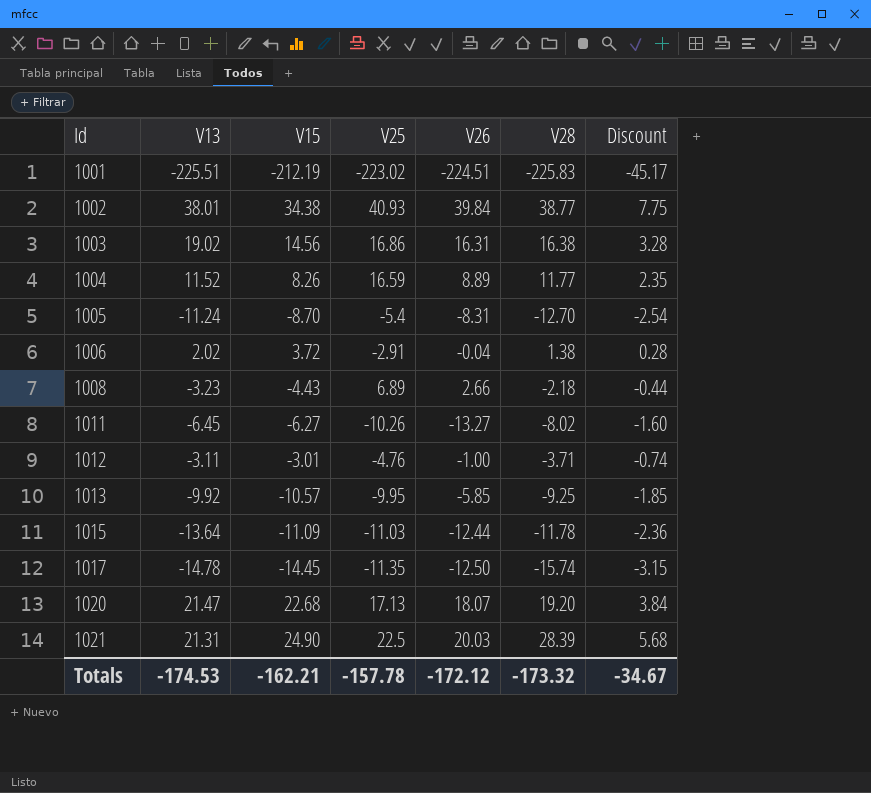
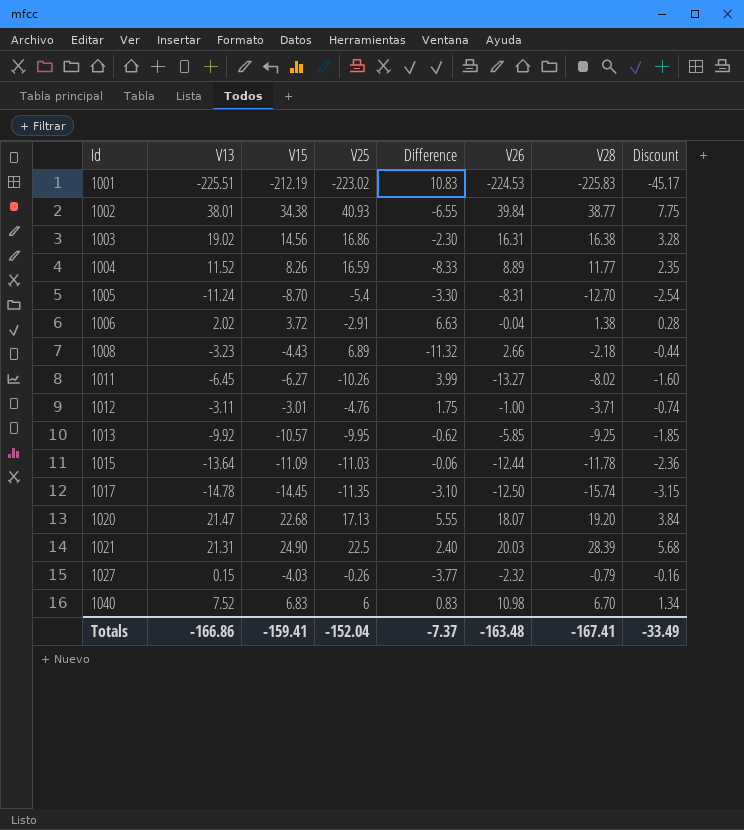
column Difference | formula: none -> [V15] - [V25]
1001 | V26: -224.51 -> -224.53
row 1027: none -> 0.15 | -4.03 | -0.26 | -3.77 | -2.32 | -0.79 | -0.16
row 1040: none -> 7.52 | 6.83 | 6 | 0.83 | 10.98 | 6.70 | 1.34
Totals | V13: -174.53 -> -166.86
Totals | V15: -162.21 -> -159.41
Totals | V25: -157.78 -> -152.04
Totals | V26: -172.12 -> -163.48
Totals | V28: -173.32 -> -167.41
Totals | Discount: -34.67 -> -33.49

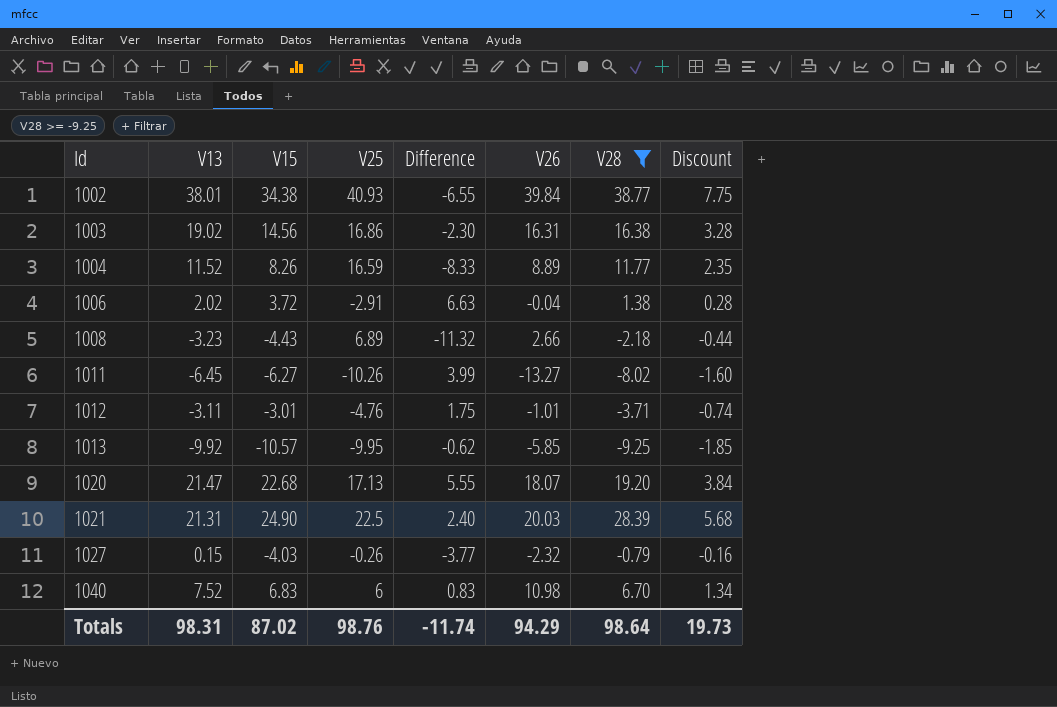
filter: none -> V28 >= -9.25
1012 | V26: -1.00 -> -1.01
Totals | V13: -166.86 -> 98.31
Totals | V15: -159.41 -> 87.02
Totals | V25: -152.04 -> 98.76
Totals | Difference: -7.37 -> -11.74
Totals | V26: -163.48 -> 94.29
Totals | V28: -167.41 -> 98.64
Totals | Discount: -33.49 -> 19.73

